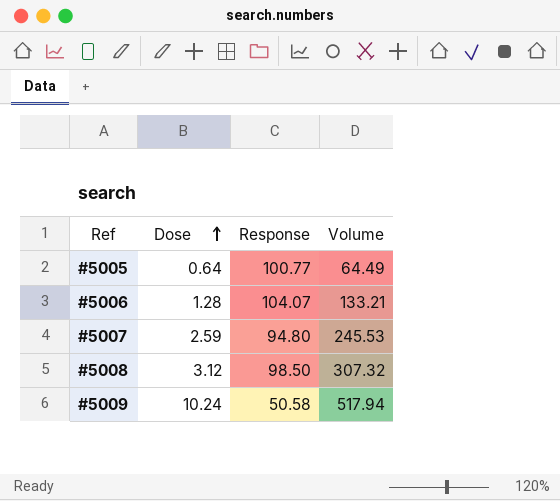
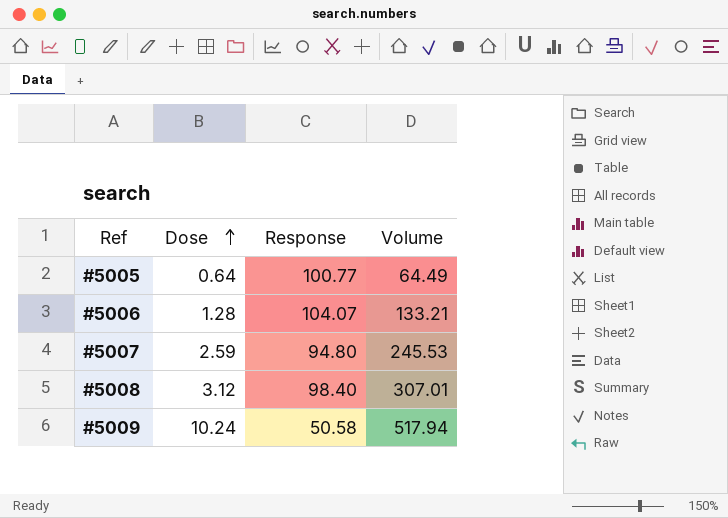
#5008 | Response: 98.50 -> 98.40
#5008 | Volume: 307.32 -> 307.01

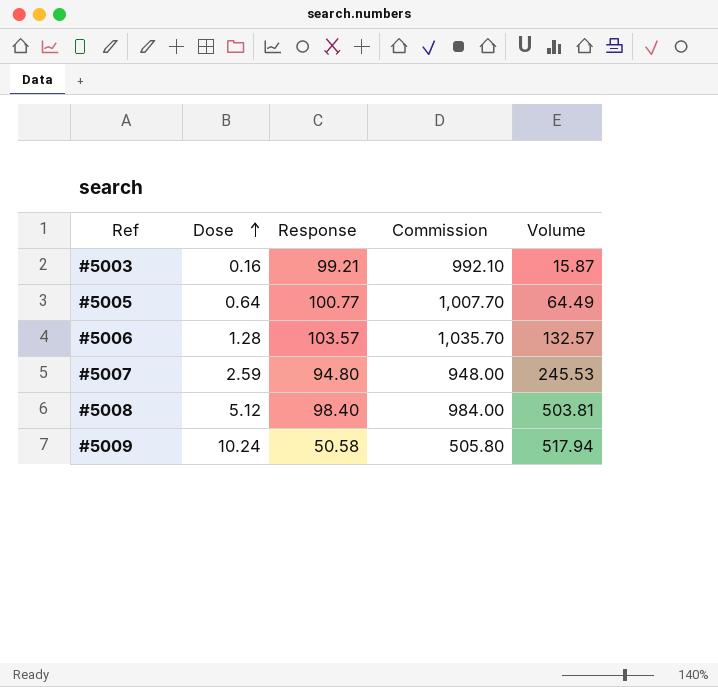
column Commission | formula: none -> [Response] * 10
row #5003: none -> 0.16 | 99.21 | 992.10 | 15.87
#5006 | Response: 104.07 -> 103.57
#5006 | Volume: 133.21 -> 132.57
#5008 | Dose: 3.12 -> 5.12
#5008 | Volume: 307.01 -> 503.81

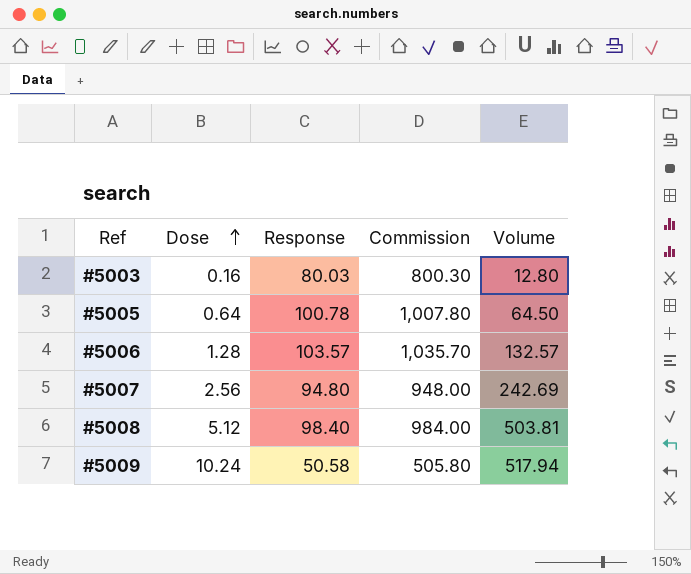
#5003 | Response: 99.21 -> 80.03
#5003 | Commission: 992.10 -> 800.30
#5003 | Volume: 15.87 -> 12.80
#5005 | Response: 100.77 -> 100.78
#5005 | Commission: 1,007.70 -> 1,007.80
#5005 | Volume: 64.49 -> 64.50
#5007 | Dose: 2.59 -> 2.56
#5007 | Volume: 245.53 -> 242.69

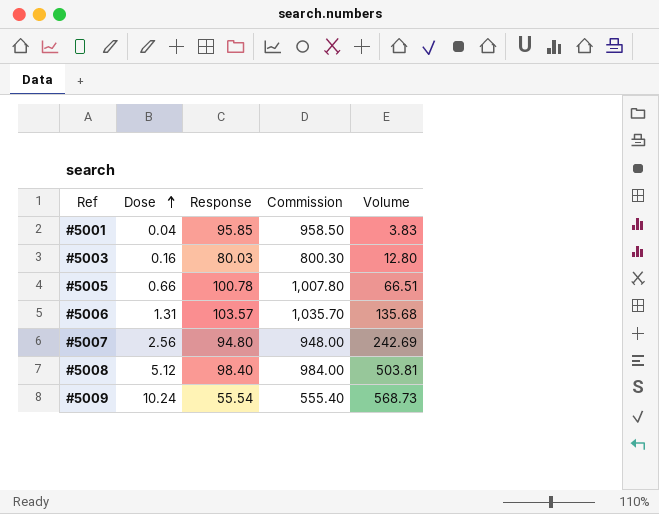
row #5001: none -> 0.04 | 95.85 | 958.50 | 3.83
#5005 | Dose: 0.64 -> 0.66
#5005 | Volume: 64.50 -> 66.51
#5006 | Dose: 1.28 -> 1.31
#5006 | Volume: 132.57 -> 135.68
#5009 | Response: 50.58 -> 55.54
#5009 | Commission: 505.80 -> 555.40
#5009 | Volume: 517.94 -> 568.73

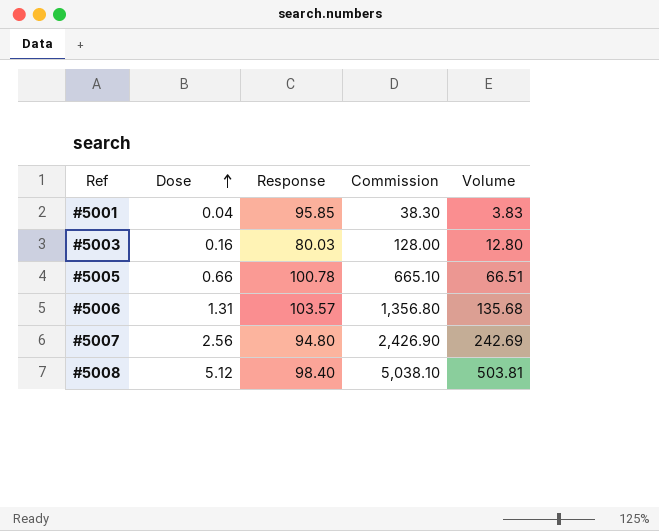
column Commission | formula: [Response] * 10 -> [Volume] * 10
row #5009: 10.24 | 55.54 | 555.40 | 568.73 -> none

